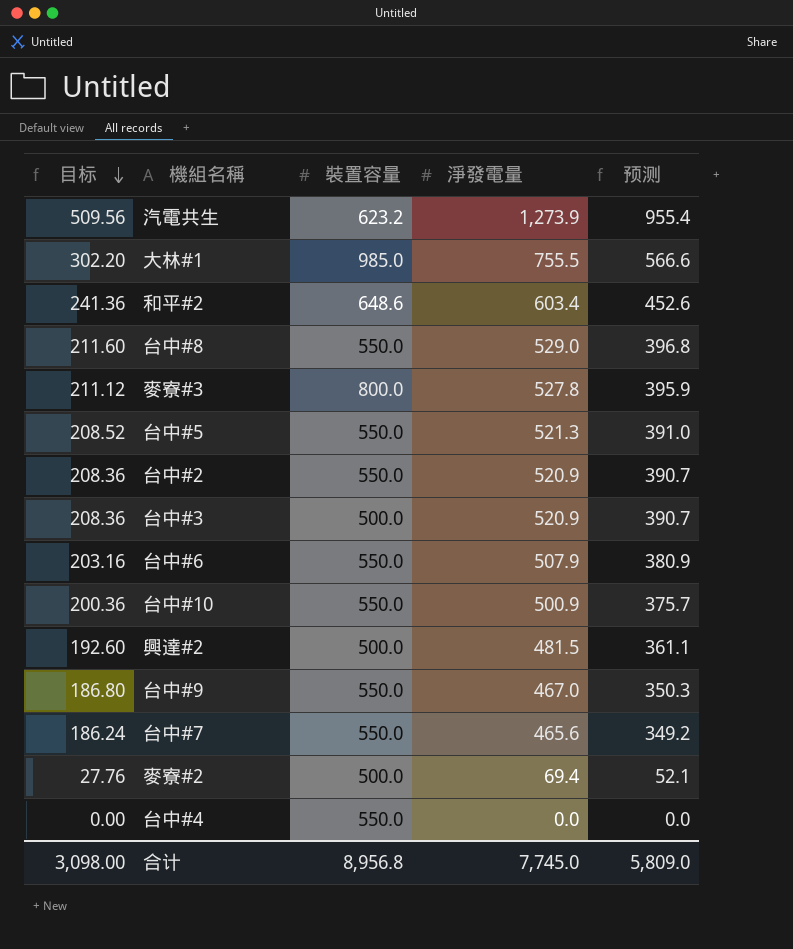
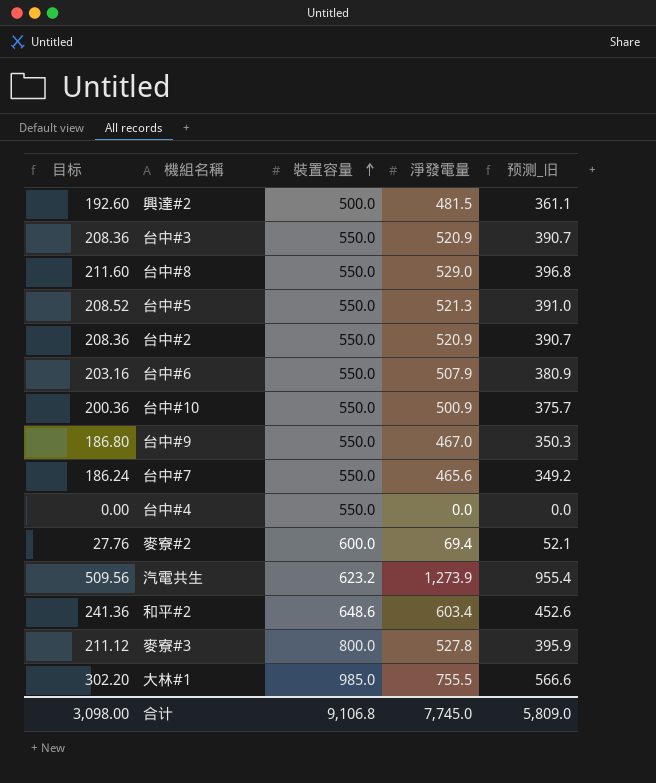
row order: 目标 descending -> 裝置容量 ascending
column name: 预测 -> 预测_旧
台中#3 | 裝置容量: 500.0 -> 550.0
麥寮#2 | 裝置容量: 500.0 -> 600.0
合计 | 裝置容量: 8,956.8 -> 9,106.8

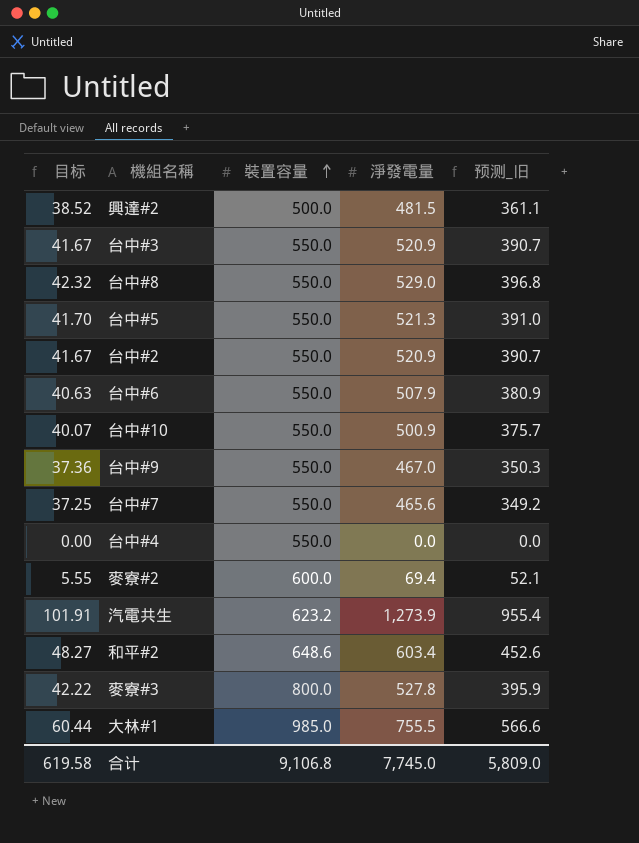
column 目标 | formula: [淨發電量] * 0.4 -> [淨發電量] * 0.08
合计 | 目标: 3,098.00 -> 619.58

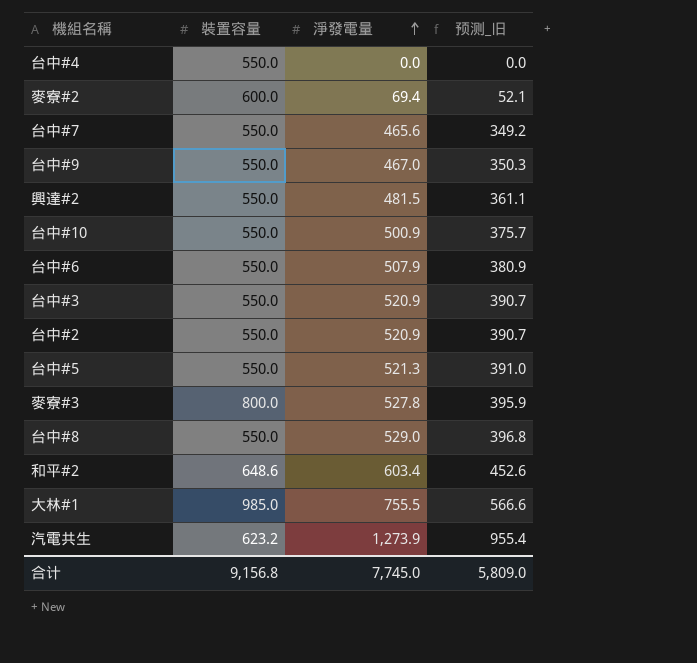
row order: 裝置容量 ascending -> 淨發電量 ascending
column 目标 | formula: [淨發電量] * 0.08 -> none
興達#2 | 裝置容量: 500.0 -> 550.0
合计 | 裝置容量: 9,106.8 -> 9,156.8

